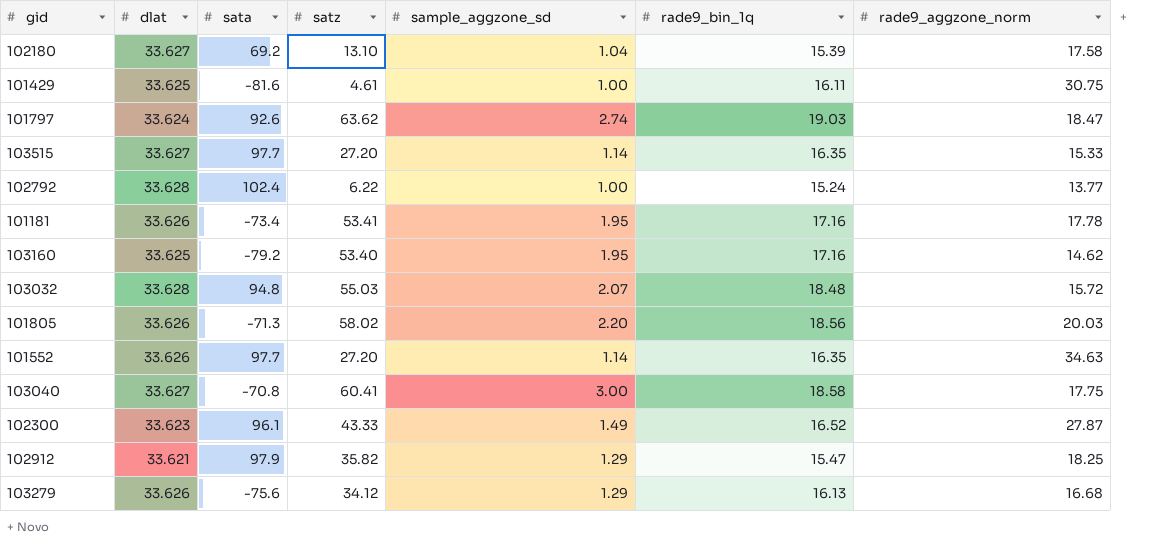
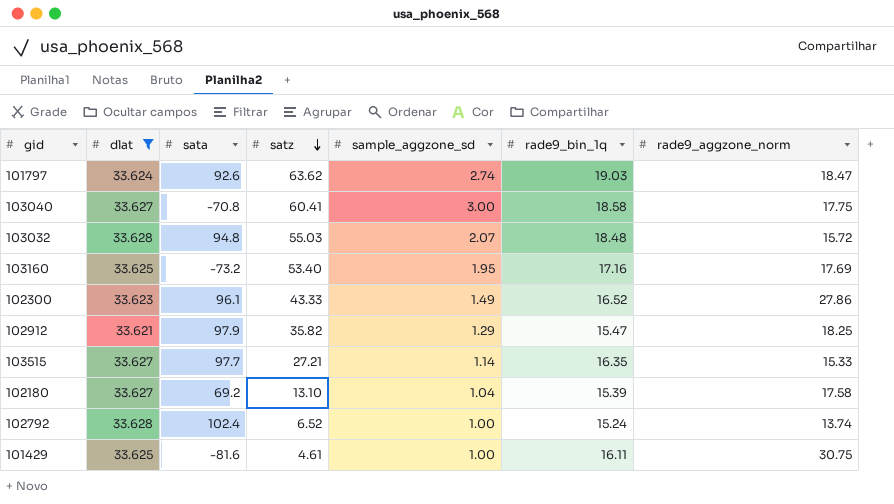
filter: none -> dlat != 33.626
row order: none -> satz descending
103160 | sata: -79.2 -> -73.2
103160 | rade9_aggzone_norm: 14.62 -> 17.69
102300 | rade9_aggzone_norm: 27.87 -> 27.86
103515 | satz: 27.20 -> 27.21
102792 | satz: 6.22 -> 6.52
102792 | rade9_aggzone_norm: 13.77 -> 13.74

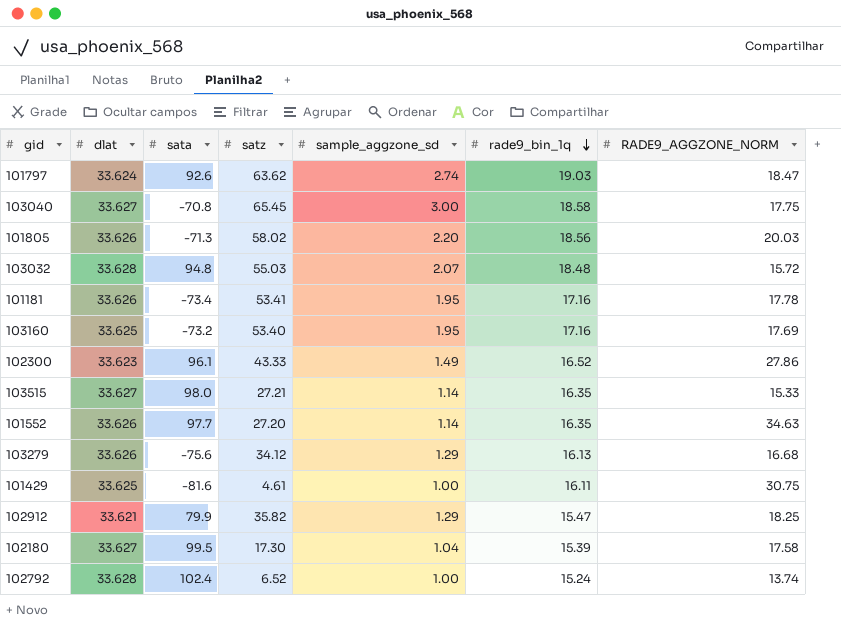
filter: dlat != 33.626 -> none
row order: satz descending -> rade9_bin_1q descending
column name: rade9_aggzone_norm -> RADE9_AGGZONE_NORM
103040 | satz: 60.41 -> 65.45
103515 | sata: 97.7 -> 98.0
102912 | sata: 97.9 -> 79.9
102180 | sata: 69.2 -> 99.5
102180 | satz: 13.10 -> 17.30

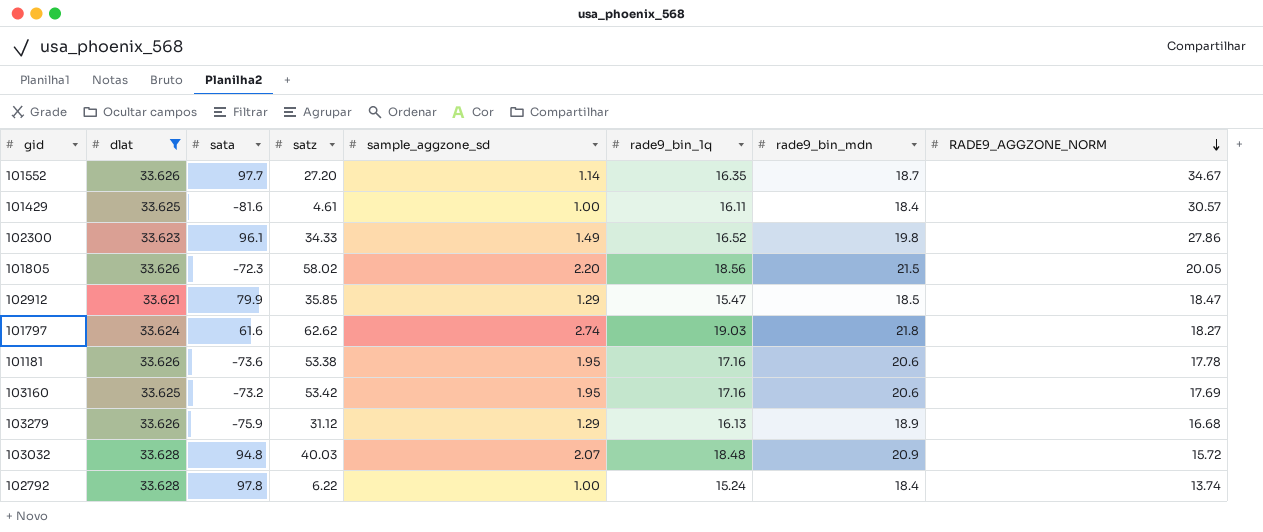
filter: none -> dlat != 33.627
row order: rade9_bin_1q descending -> RADE9_AGGZONE_NORM descending
column rade9_bin_mdn | position: none -> 7
101552 | RADE9_AGGZONE_NORM: 34.63 -> 34.67
101429 | RADE9_AGGZONE_NORM: 30.75 -> 30.57
102300 | satz: 43.33 -> 34.33
101805 | sata: -71.3 -> -72.3
101805 | RADE9_AGGZONE_NORM: 20.03 -> 20.05
102912 | satz: 35.82 -> 35.85
102912 | RADE9_AGGZONE_NORM: 18.25 -> 18.47
101797 | sata: 92.6 -> 61.6
101797 | satz: 63.62 -> 62.62
101797 | RADE9_AGGZONE_NORM: 18.47 -> 18.27
101181 | sata: -73.4 -> -73.6
101181 | satz: 53.41 -> 53.38
103160 | satz: 53.40 -> 53.42
103279 | sata: -75.6 -> -75.9
103279 | satz: 34.12 -> 31.12
103032 | satz: 55.03 -> 40.03
102792 | sata: 102.4 -> 97.8
102792 | satz: 6.52 -> 6.22

